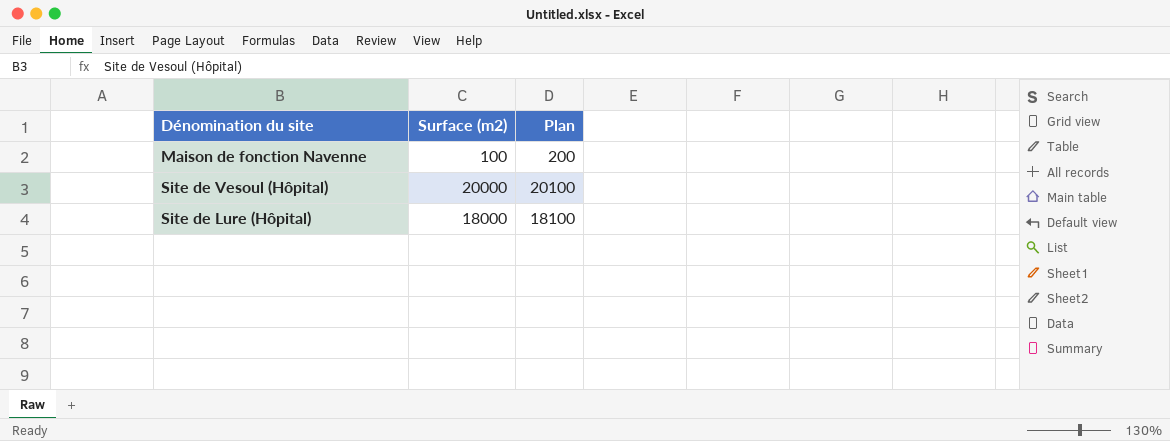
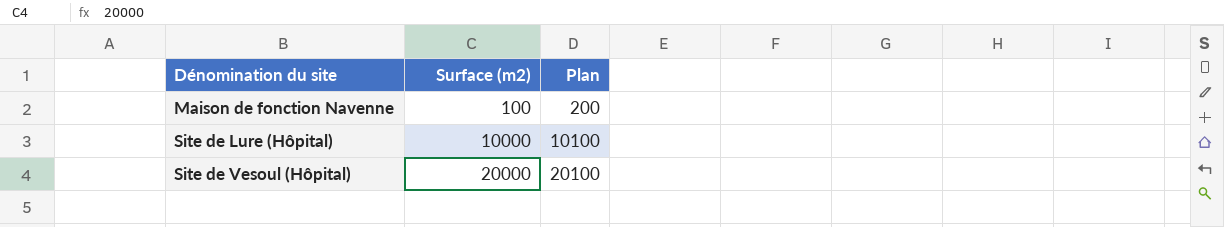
row order: none -> Dénomination du site ascending
Site de Lure (Hôpital) | Surface (m2): 18000 -> 10000
Site de Lure (Hôpital) | Plan: 18100 -> 10100

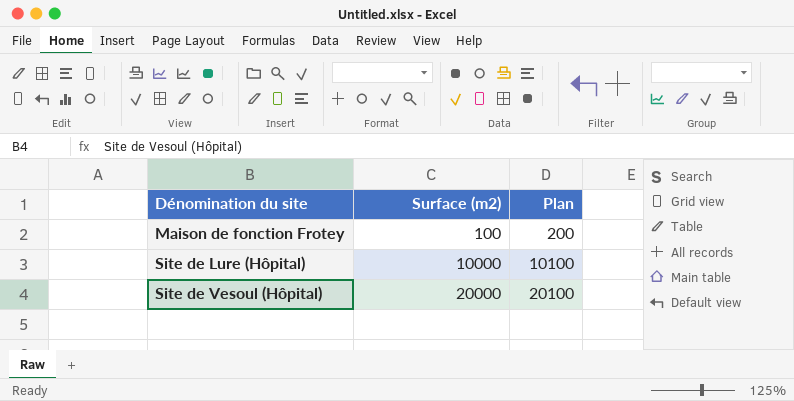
row Maison de fonction Navenne: 100 | 200 -> none
row Maison de fonction Frotey: none -> 100 | 200

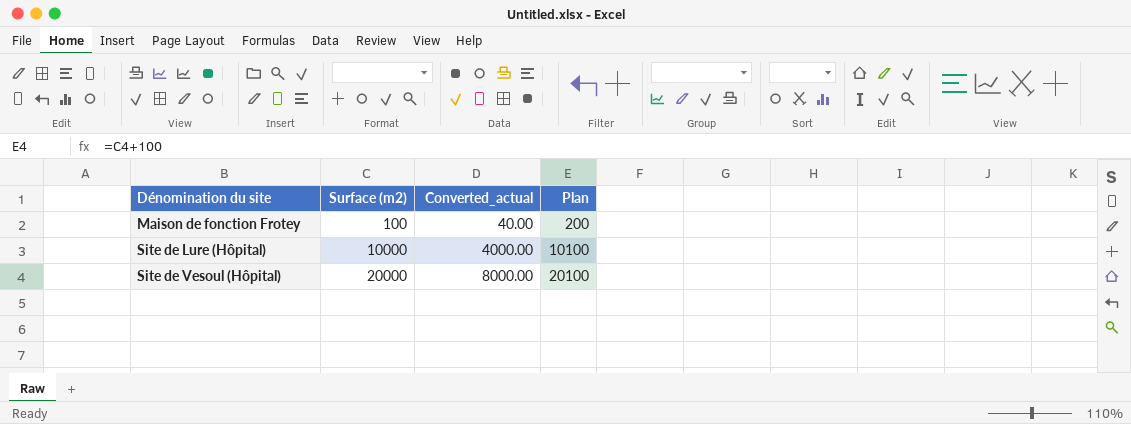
column Converted_actual | formula: none -> [Surface (m2)] * 0.4

